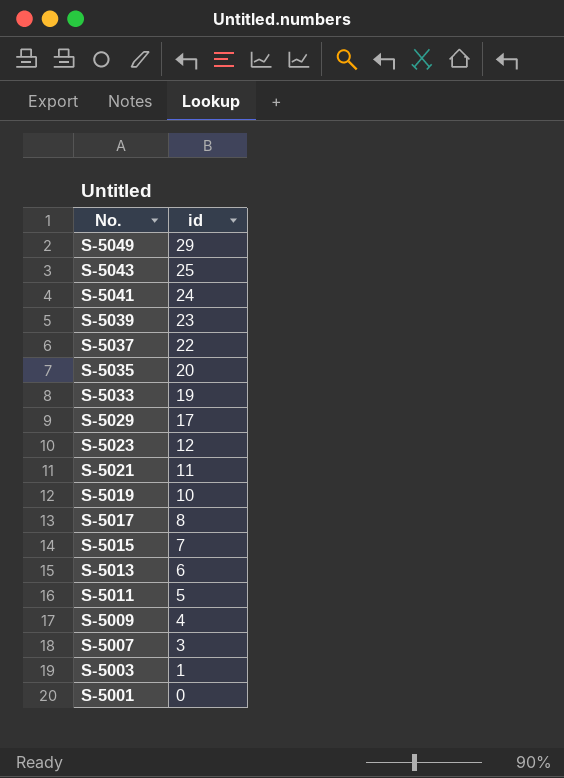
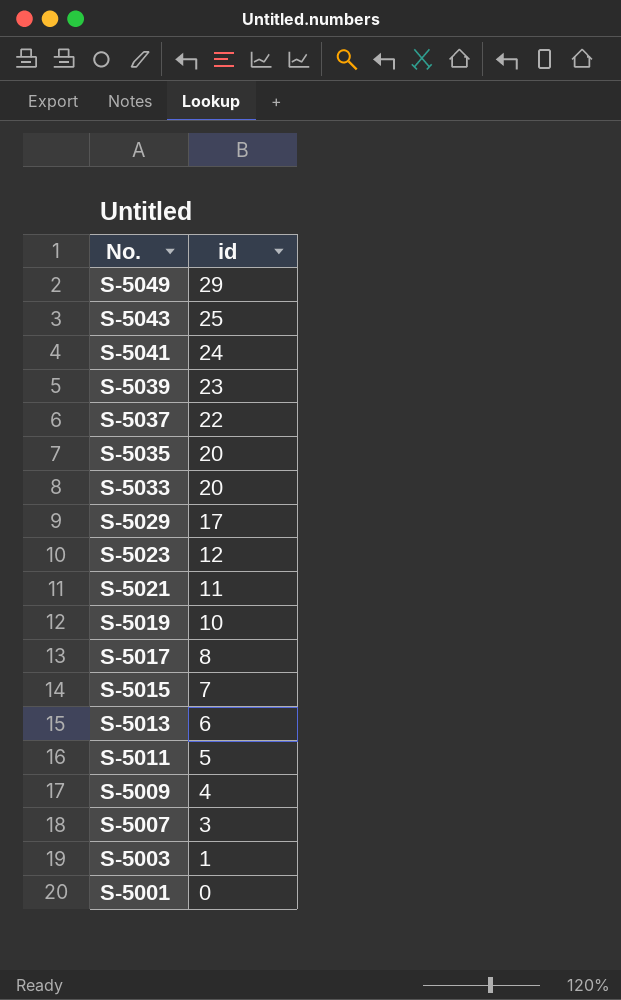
S-5033 | id: 19 -> 20

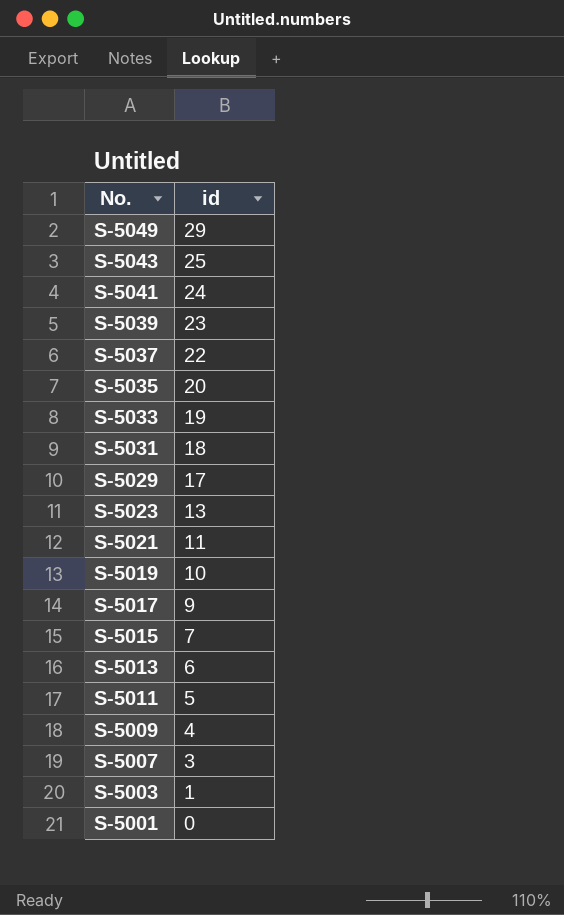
S-5033 | id: 20 -> 19
row S-5031: none -> 18
S-5023 | id: 12 -> 13
S-5017 | id: 8 -> 9

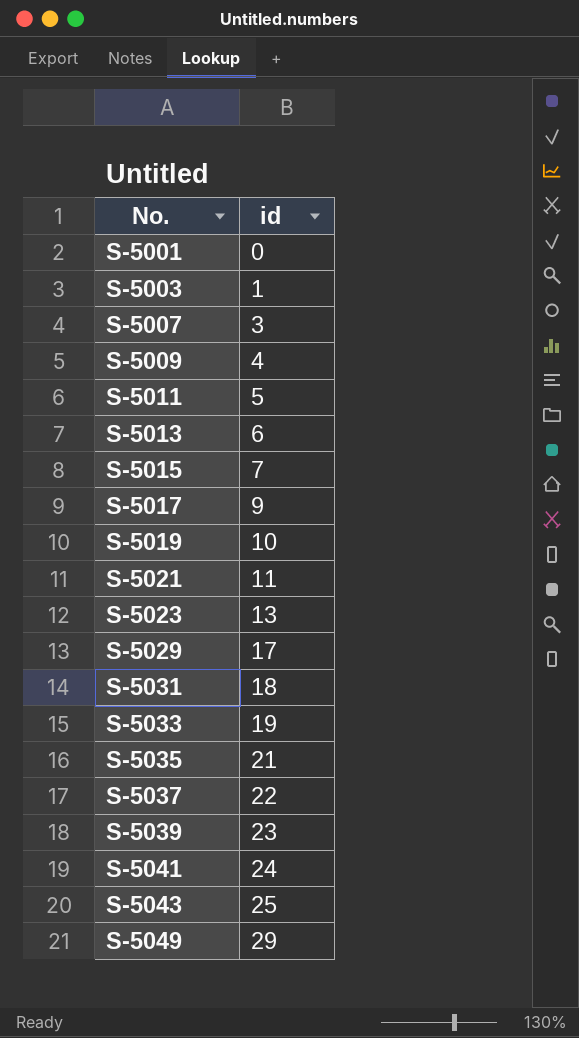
row order: No. descending -> No. ascending
S-5035 | id: 20 -> 21

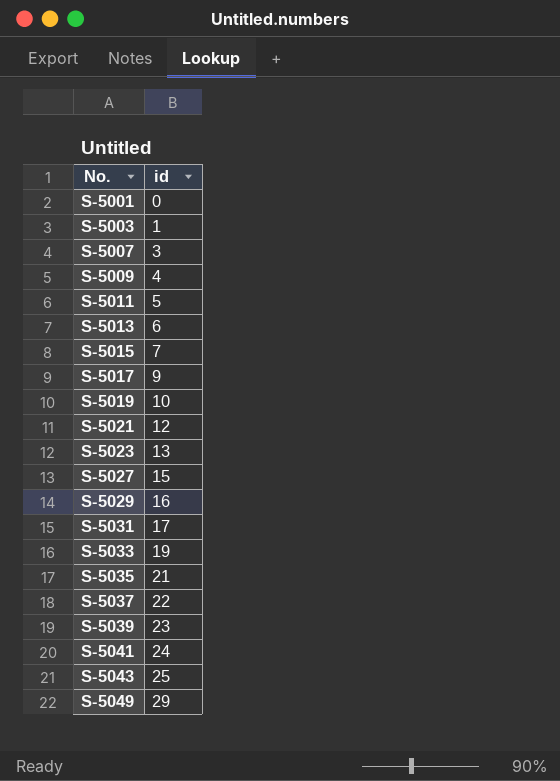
S-5021 | id: 11 -> 12
row S-5027: none -> 15
S-5029 | id: 17 -> 16
S-5031 | id: 18 -> 17

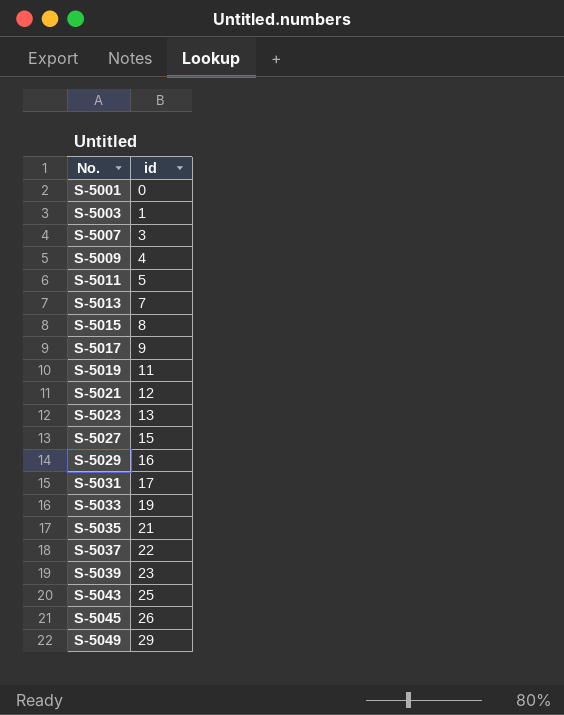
row S-5041: 24 -> none
S-5013 | id: 6 -> 7
S-5015 | id: 7 -> 8
S-5019 | id: 10 -> 11
row S-5045: none -> 26

